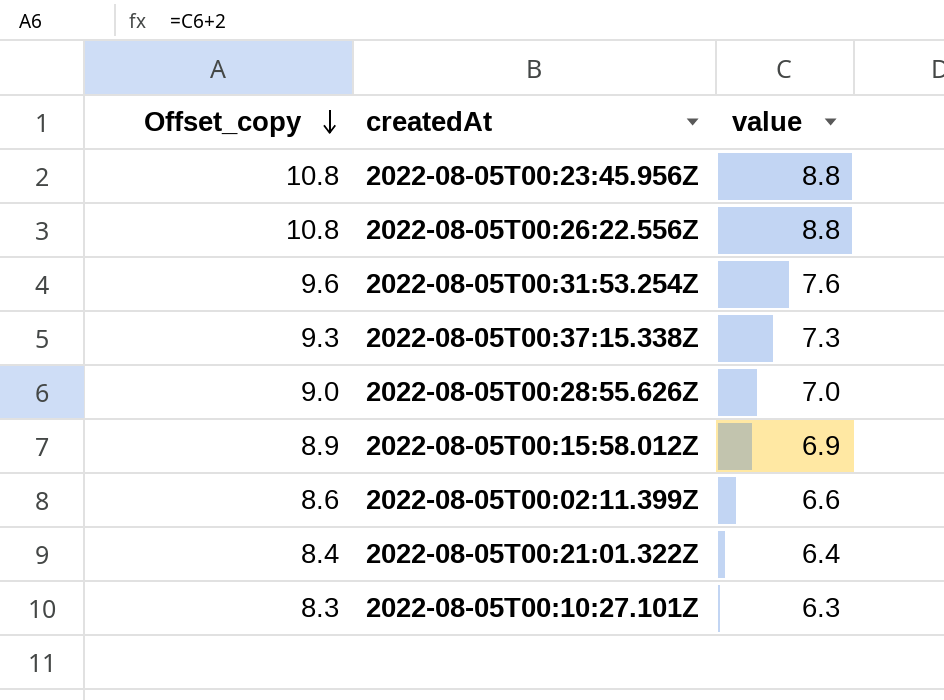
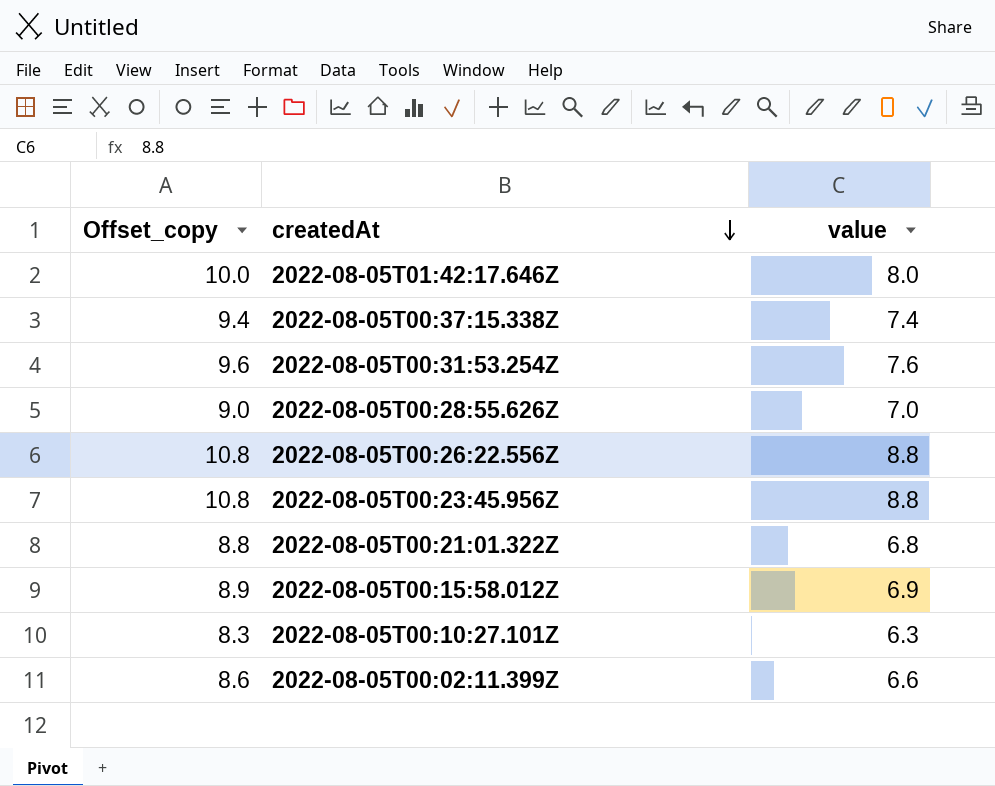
row order: Offset_copy descending -> createdAt descending
row 2022-08-05T01:42:17.646Z: none -> 10.0 | 8.0
2022-08-05T00:37:15.338Z | Offset_copy: 9.3 -> 9.4
2022-08-05T00:37:15.338Z | value: 7.3 -> 7.4
2022-08-05T00:21:01.322Z | Offset_copy: 8.4 -> 8.8
2022-08-05T00:21:01.322Z | value: 6.4 -> 6.8

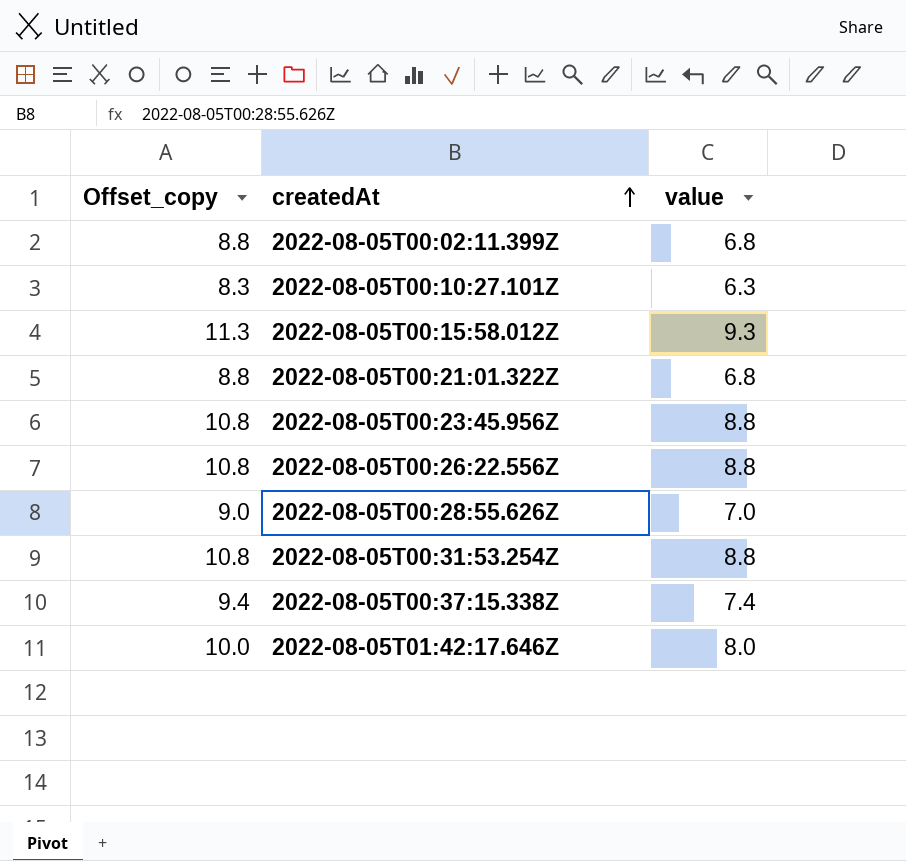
row order: createdAt descending -> createdAt ascending
2022-08-05T00:02:11.399Z | Offset_copy: 8.6 -> 8.8
2022-08-05T00:02:11.399Z | value: 6.6 -> 6.8
2022-08-05T00:15:58.012Z | Offset_copy: 8.9 -> 11.3
2022-08-05T00:15:58.012Z | value: 6.9 -> 9.3
2022-08-05T00:31:53.254Z | Offset_copy: 9.6 -> 10.8
2022-08-05T00:31:53.254Z | value: 7.6 -> 8.8

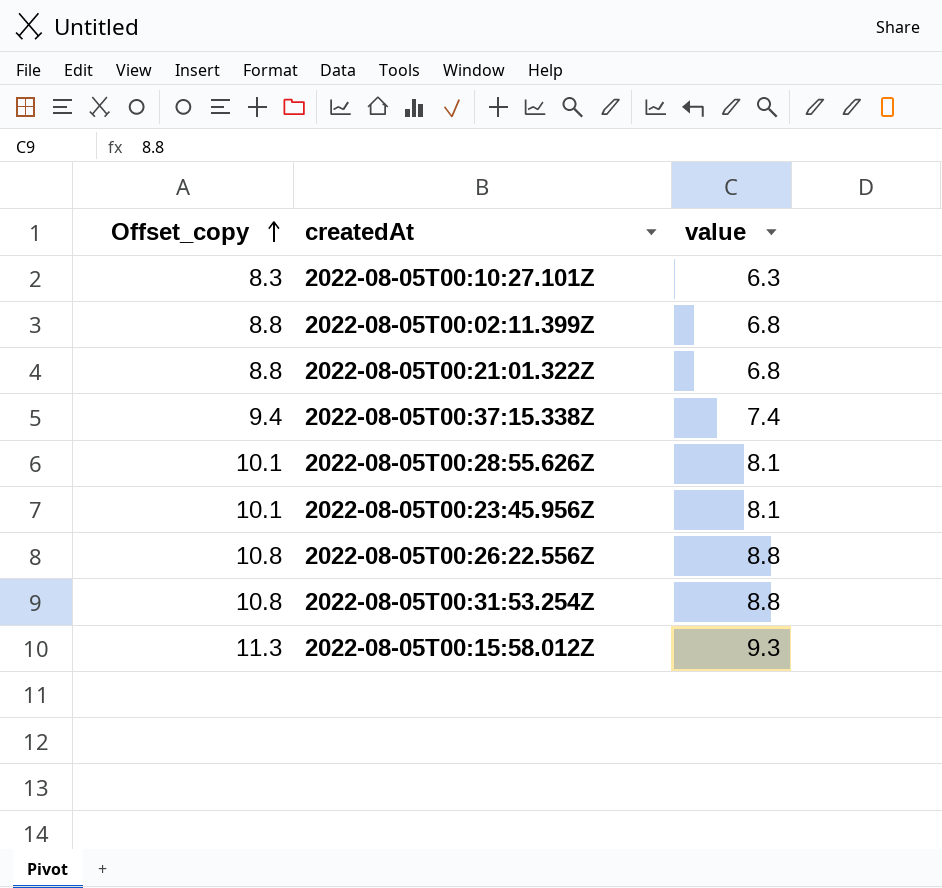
row order: createdAt ascending -> Offset_copy ascending
row 2022-08-05T01:42:17.646Z: 10.0 | 8.0 -> none
2022-08-05T00:28:55.626Z | Offset_copy: 9.0 -> 10.1
2022-08-05T00:28:55.626Z | value: 7.0 -> 8.1
2022-08-05T00:23:45.956Z | Offset_copy: 10.8 -> 10.1
2022-08-05T00:23:45.956Z | value: 8.8 -> 8.1

